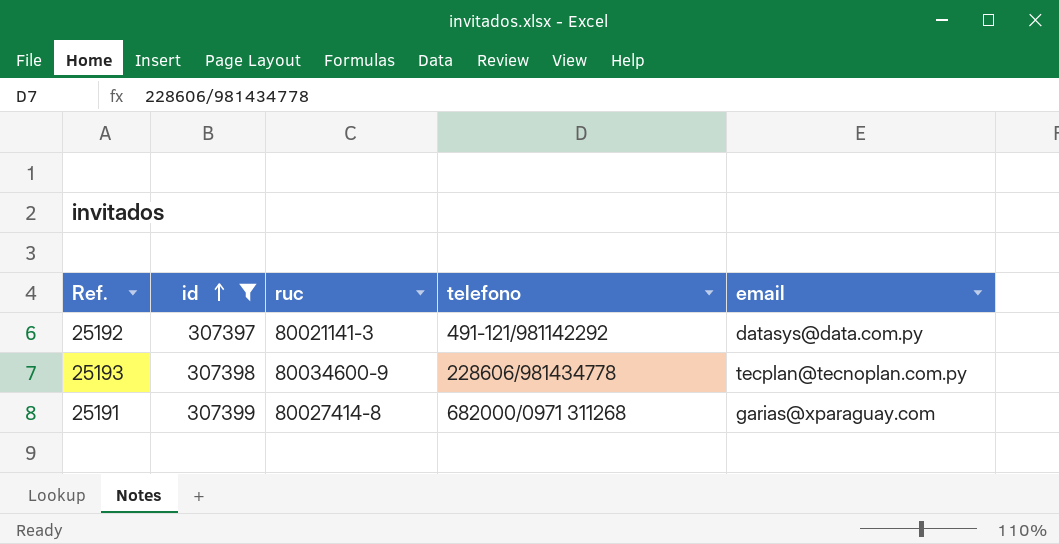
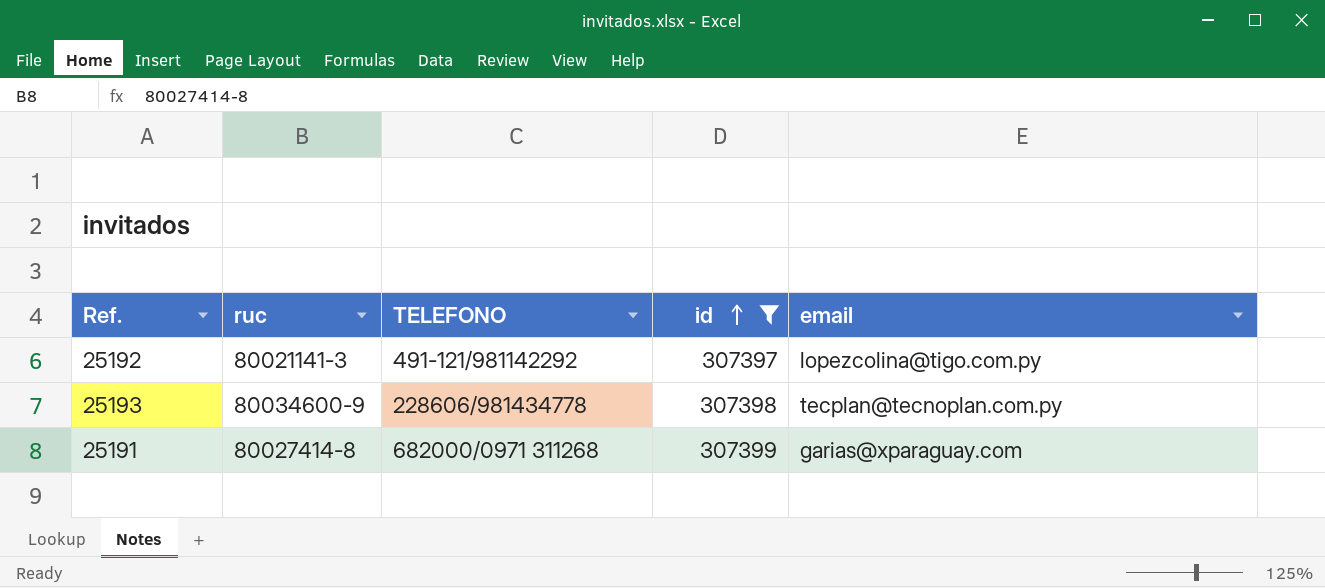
column name: telefono -> TELEFONO
column id | position: 2 -> 4
25192 | email: datasys@data.com.py -> lopezcolina@tigo.com.py

